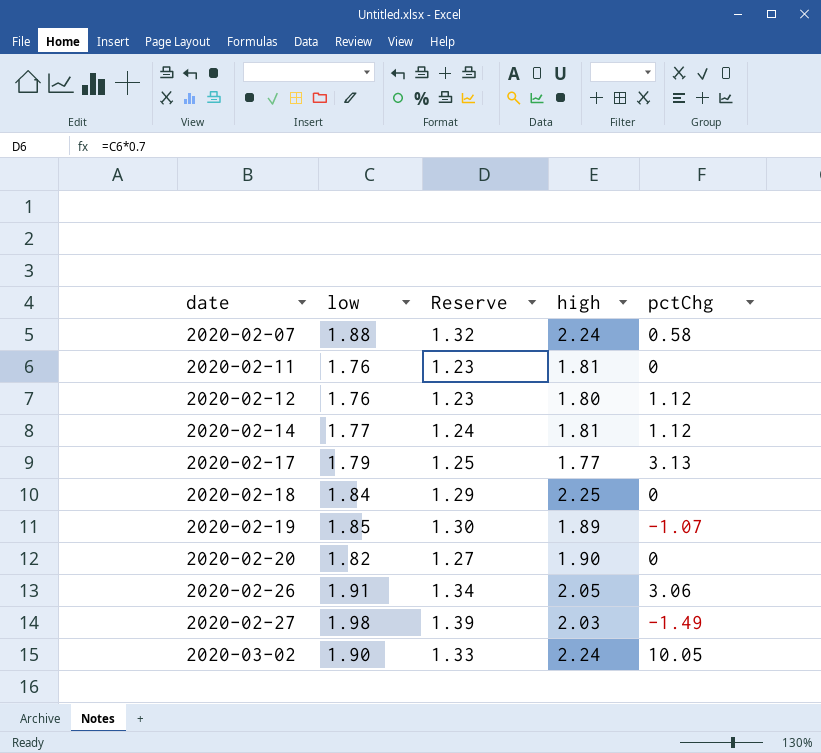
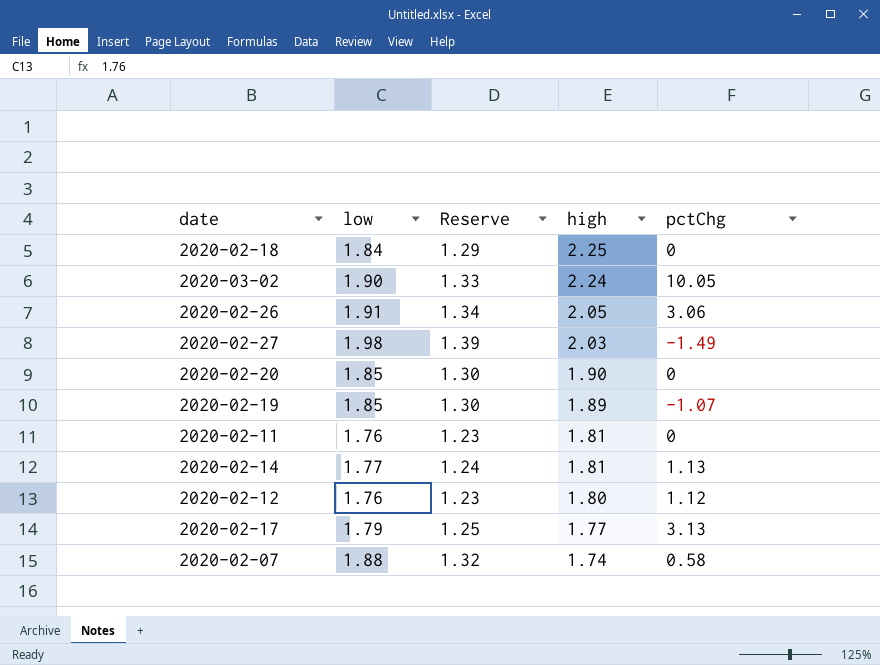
row order: date ascending -> high descending
2020-02-20 | low: 1.82 -> 1.85
2020-02-20 | Reserve: 1.27 -> 1.30
2020-02-14 | pctChg: 1.12 -> 1.13
2020-02-07 | high: 2.24 -> 1.74

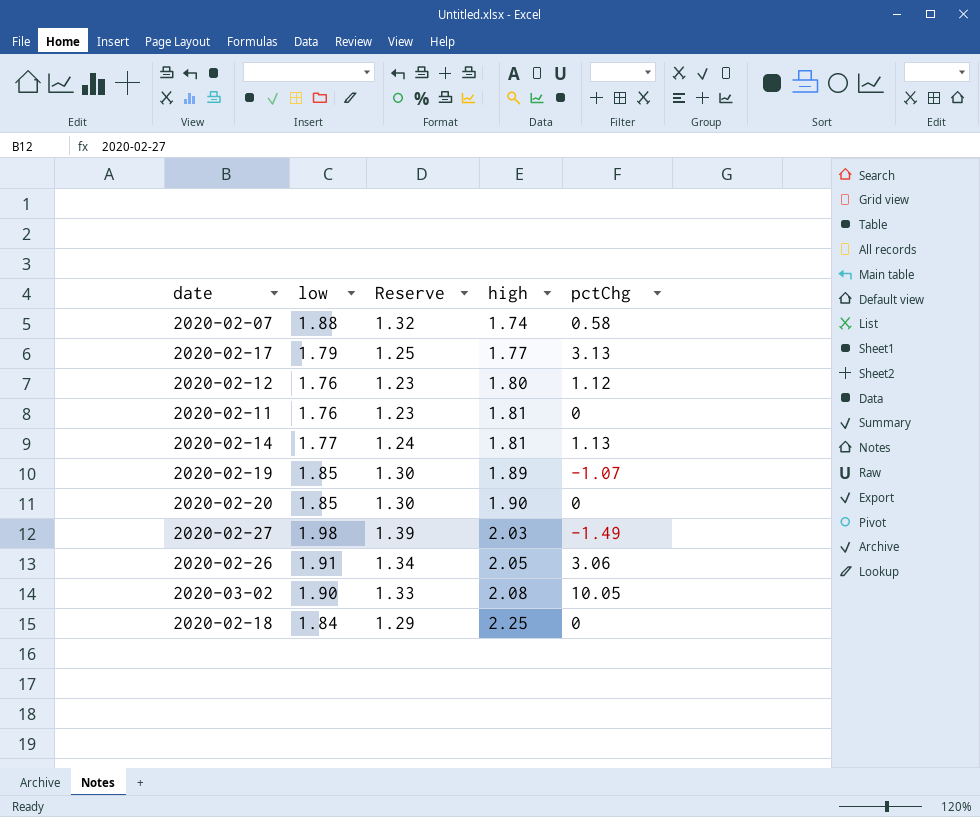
row order: high descending -> high ascending
2020-03-02 | high: 2.24 -> 2.08

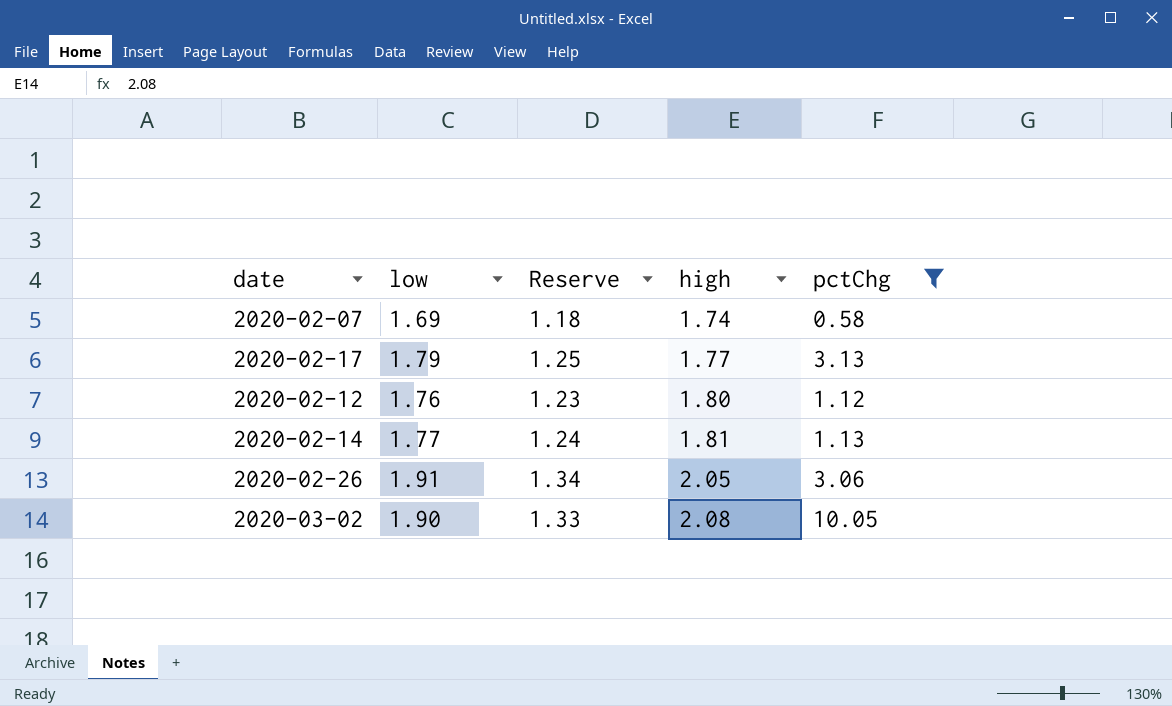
filter: none -> pctChg >= 0.58
2020-02-07 | low: 1.88 -> 1.69
2020-02-07 | Reserve: 1.32 -> 1.18

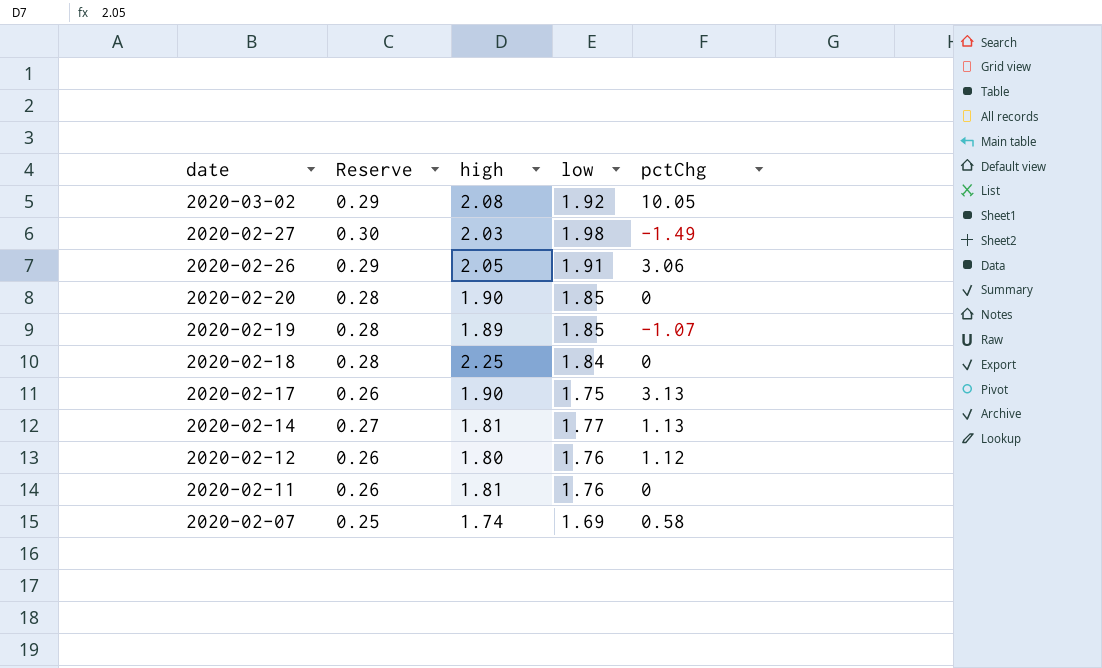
filter: pctChg >= 0.58 -> none
row order: high ascending -> date descending
column Reserve | formula: [low] * 0.7 -> [low] * 0.15
column low | position: 2 -> 4
2020-03-02 | low: 1.90 -> 1.92
2020-02-17 | high: 1.77 -> 1.90
2020-02-17 | low: 1.79 -> 1.75

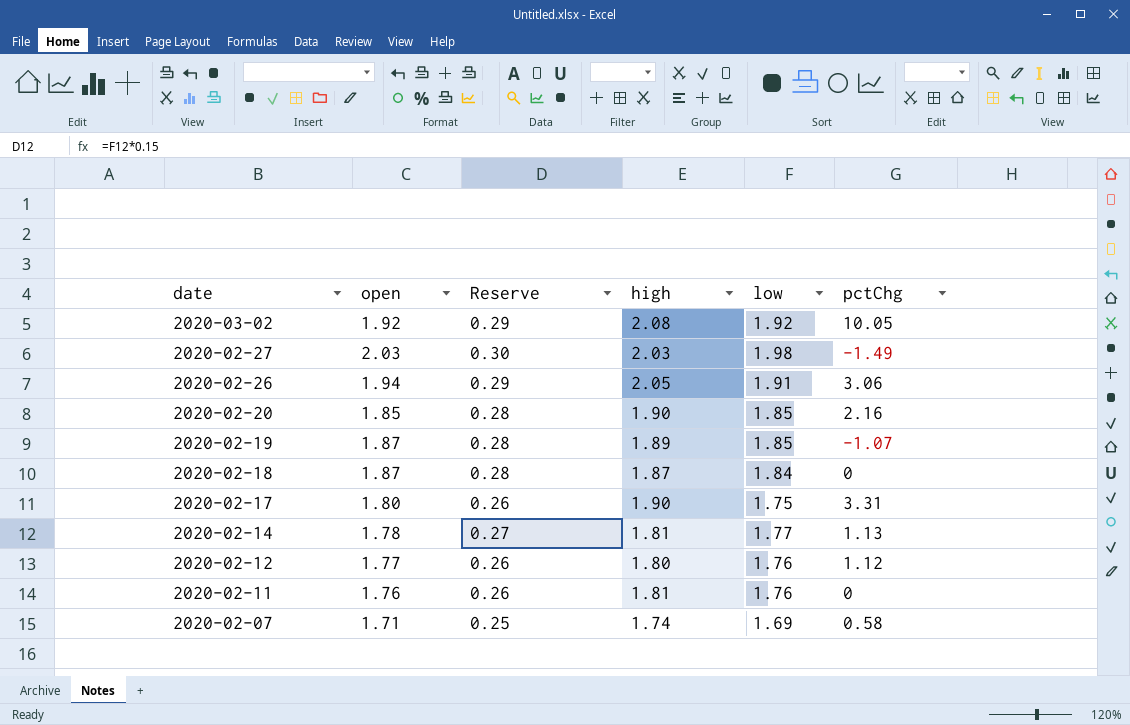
column open | position: none -> 2
2020-02-20 | pctChg: 0 -> 2.16
2020-02-18 | high: 2.25 -> 1.87
2020-02-17 | pctChg: 3.13 -> 3.31

